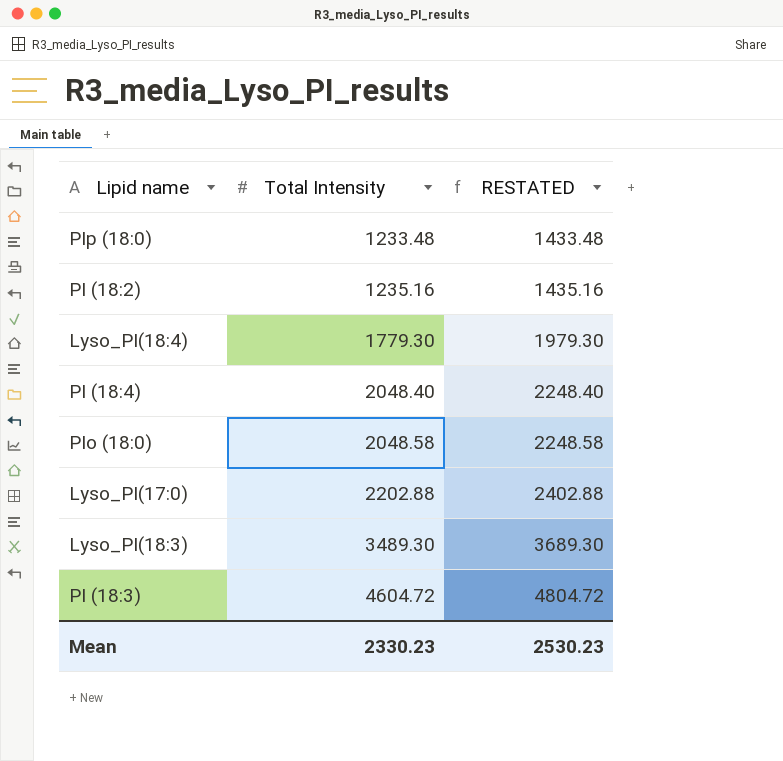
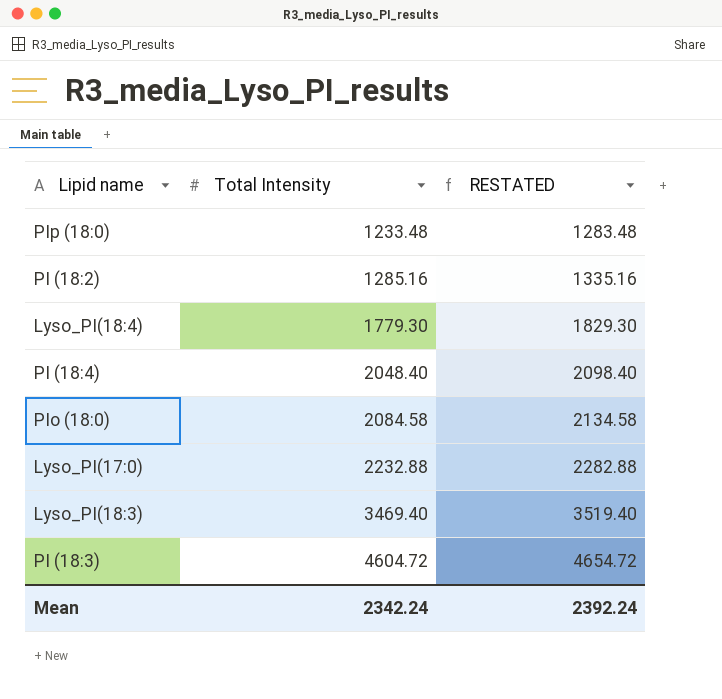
column RESTATED | formula: [Total Intensity] + 200 -> [Total Intensity] + 50
PI (18:2) | Total Intensity: 1235.16 -> 1285.16
PIo (18:0) | Total Intensity: 2048.58 -> 2084.58
Lyso_PI(17:0) | Total Intensity: 2202.88 -> 2232.88
Lyso_PI(18:3) | Total Intensity: 3489.30 -> 3469.40
Mean | Total Intensity: 2330.23 -> 2342.24
Mean | RESTATED: 2530.23 -> 2392.24

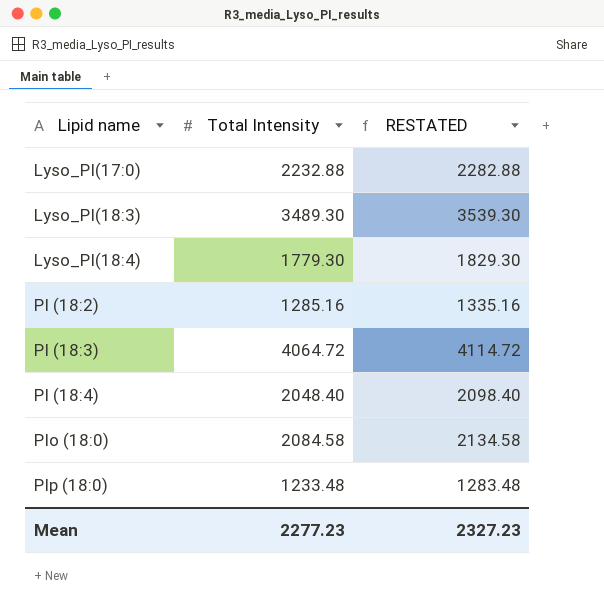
row order: Total Intensity ascending -> Lipid name ascending
Lyso_PI(18:3) | Total Intensity: 3469.40 -> 3489.30
Lyso_PI(18:3) | RESTATED: 3519.40 -> 3539.30
PI (18:3) | Total Intensity: 4604.72 -> 4064.72
PI (18:3) | RESTATED: 4654.72 -> 4114.72
Mean | Total Intensity: 2342.24 -> 2277.23
Mean | RESTATED: 2392.24 -> 2327.23

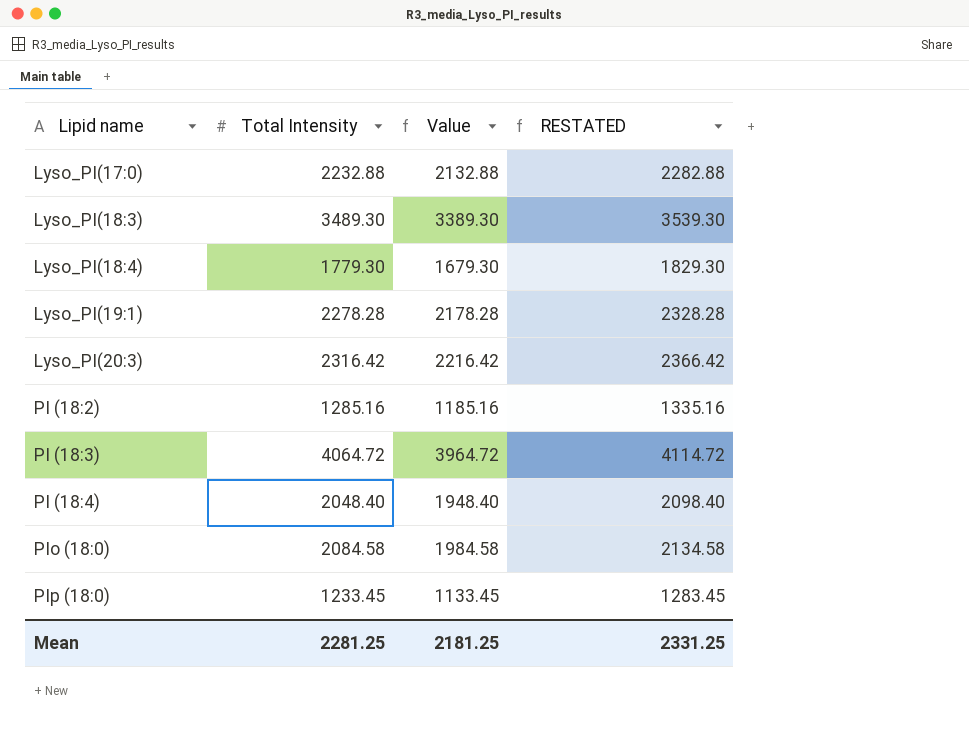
column Value | formula: none -> [Total Intensity] - 100
row Lyso_PI(19:1): none -> 2278.28 | 2178.28 | 2328.28
row Lyso_PI(20:3): none -> 2316.42 | 2216.42 | 2366.42
PIp (18:0) | Total Intensity: 1233.48 -> 1233.45
PIp (18:0) | RESTATED: 1283.48 -> 1283.45
Mean | Total Intensity: 2277.23 -> 2281.25
Mean | RESTATED: 2327.23 -> 2331.25

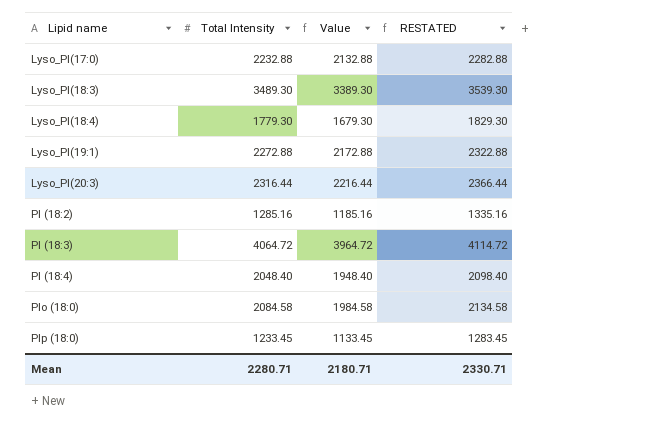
Lyso_PI(19:1) | Total Intensity: 2278.28 -> 2272.88
Lyso_PI(19:1) | Value: 2178.28 -> 2172.88
Lyso_PI(19:1) | RESTATED: 2328.28 -> 2322.88
Lyso_PI(20:3) | Total Intensity: 2316.42 -> 2316.44
Lyso_PI(20:3) | Value: 2216.42 -> 2216.44
Lyso_PI(20:3) | RESTATED: 2366.42 -> 2366.44
Mean | Total Intensity: 2281.25 -> 2280.71
Mean | Value: 2181.25 -> 2180.71
Mean | RESTATED: 2331.25 -> 2330.71

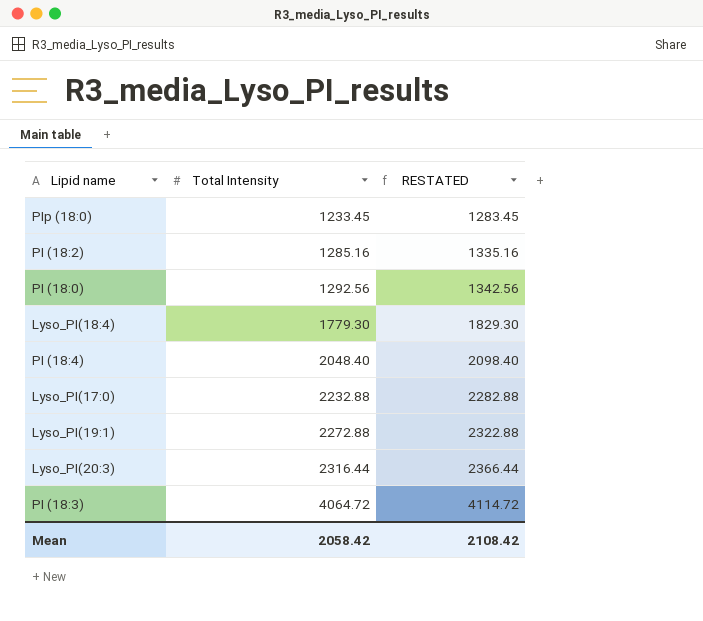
row order: Lipid name ascending -> Total Intensity ascending
column Value | formula: [Total Intensity] - 100 -> none
row Lyso_PI(18:3): 3489.30 | 3389.30 | 3539.30 -> none
row PIo (18:0): 2084.58 | 1984.58 | 2134.58 -> none
row PI (18:0): none -> 1292.56 | 1342.56
Mean | Total Intensity: 2280.71 -> 2058.42
Mean | RESTATED: 2330.71 -> 2108.42

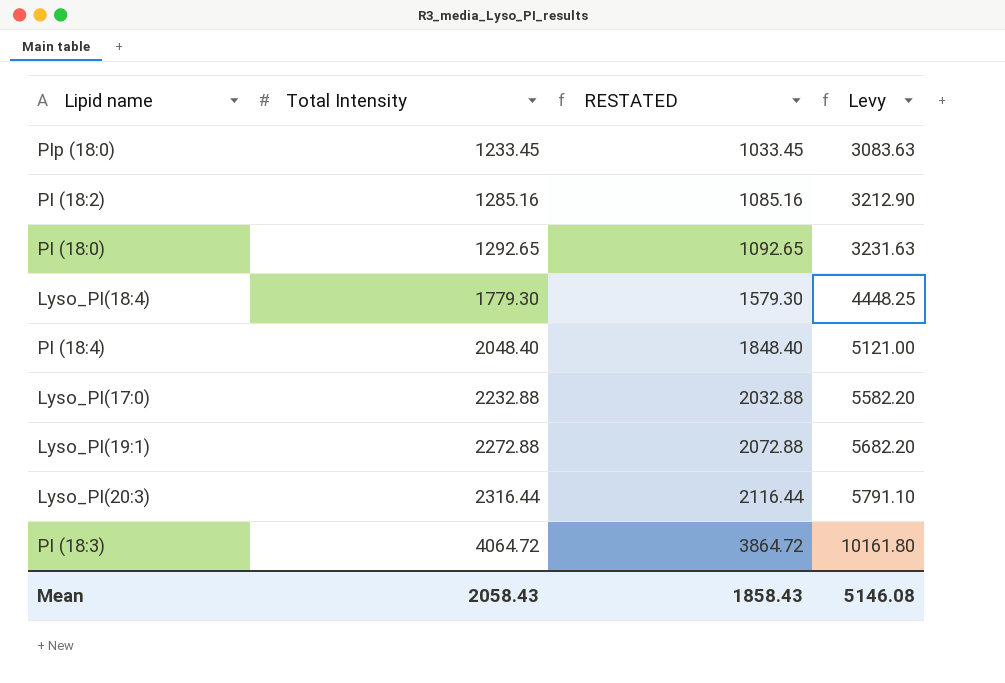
column RESTATED | formula: [Total Intensity] + 50 -> [Total Intensity] - 200
column Levy | formula: none -> [Total Intensity] * 2.5
PI (18:0) | Total Intensity: 1292.56 -> 1292.65
Mean | Total Intensity: 2058.42 -> 2058.43
Mean | RESTATED: 2108.42 -> 1858.43

